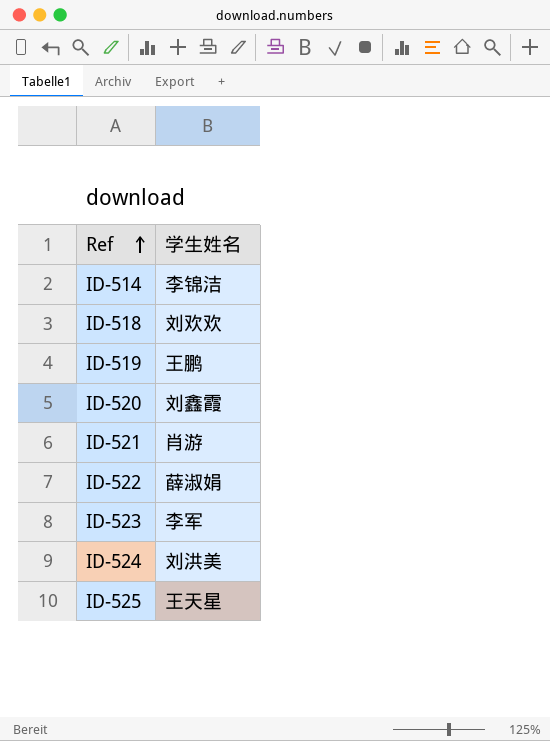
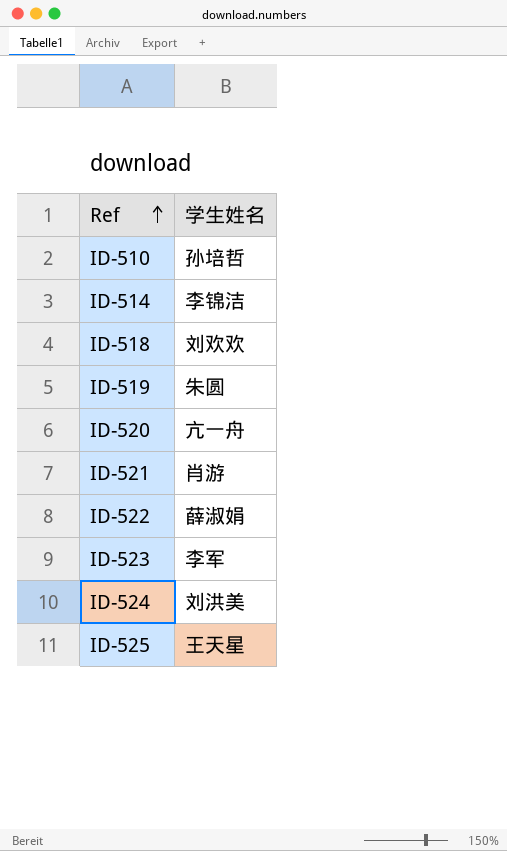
row ID-510: none -> 孙培哲
ID-519 | 学生姓名: 王鹏 -> 朱圆
ID-520 | 学生姓名: 刘鑫霞 -> 亢一舟

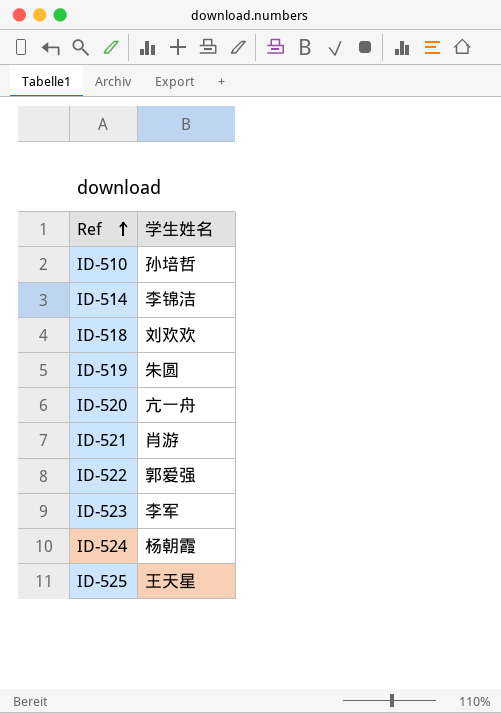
ID-522 | 学生姓名: 薛淑娟 -> 郭爱强
ID-524 | 学生姓名: 刘洪美 -> 杨朝霞

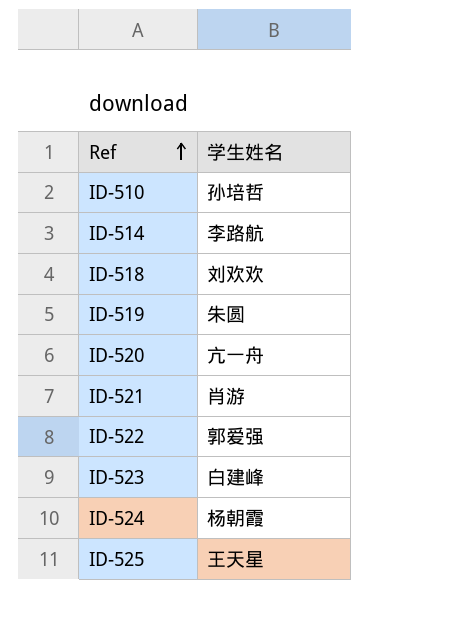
ID-514 | 学生姓名: 李锦洁 -> 李路航
ID-523 | 学生姓名: 李军 -> 白建峰

